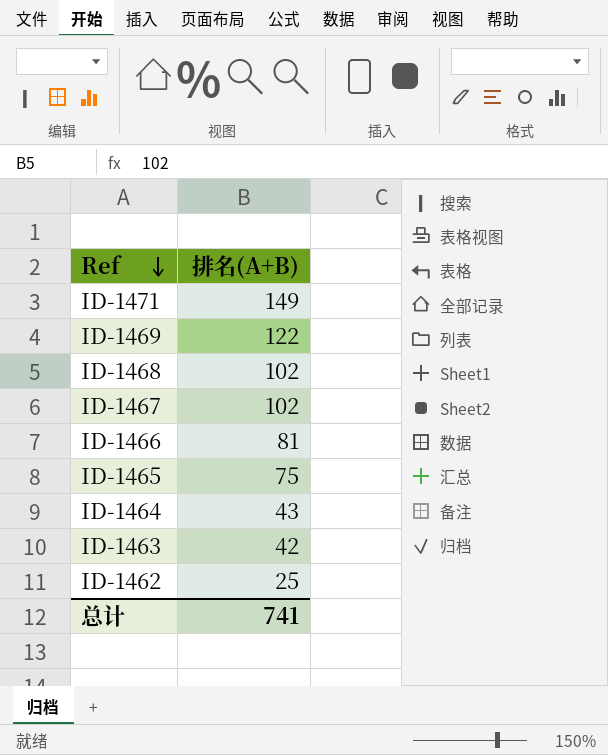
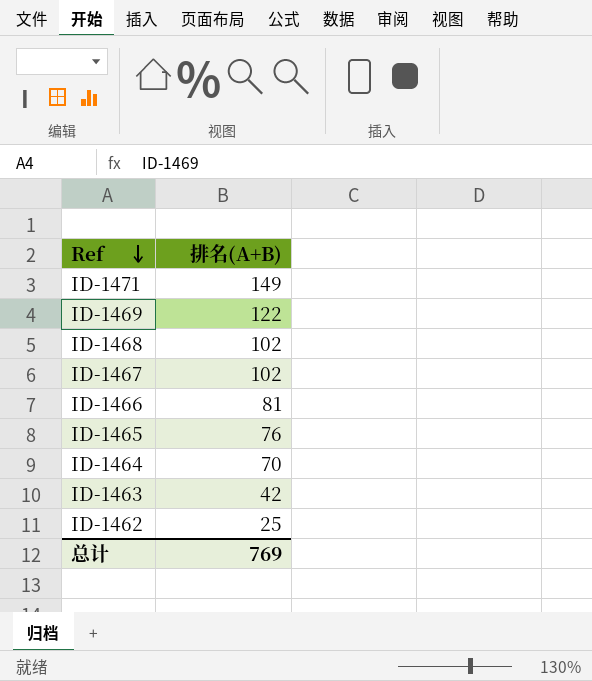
ID-1465 | 排名(A+B): 75 -> 76
ID-1464 | 排名(A+B): 43 -> 70
总计 | 排名(A+B): 741 -> 769

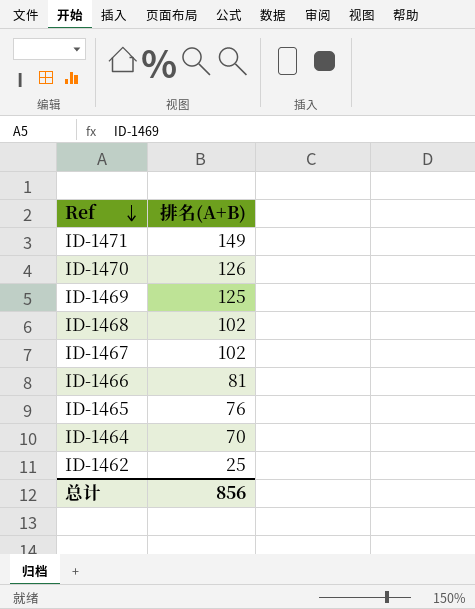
row ID-1463: 42 -> none
row ID-1470: none -> 126
ID-1469 | 排名(A+B): 122 -> 125
总计 | 排名(A+B): 769 -> 856

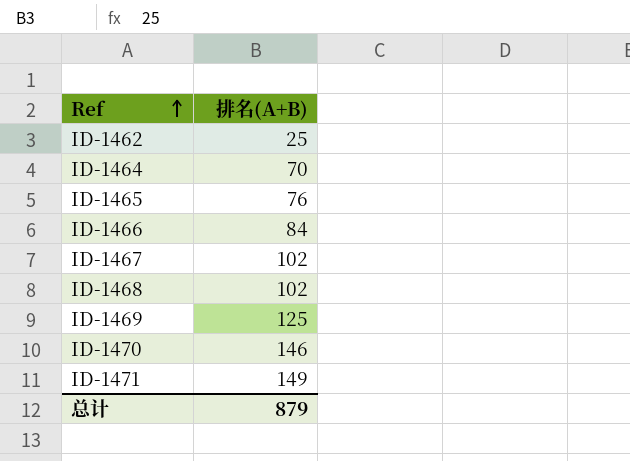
row order: Ref descending -> Ref ascending
ID-1466 | 排名(A+B): 81 -> 84
ID-1470 | 排名(A+B): 126 -> 146
总计 | 排名(A+B): 856 -> 879

